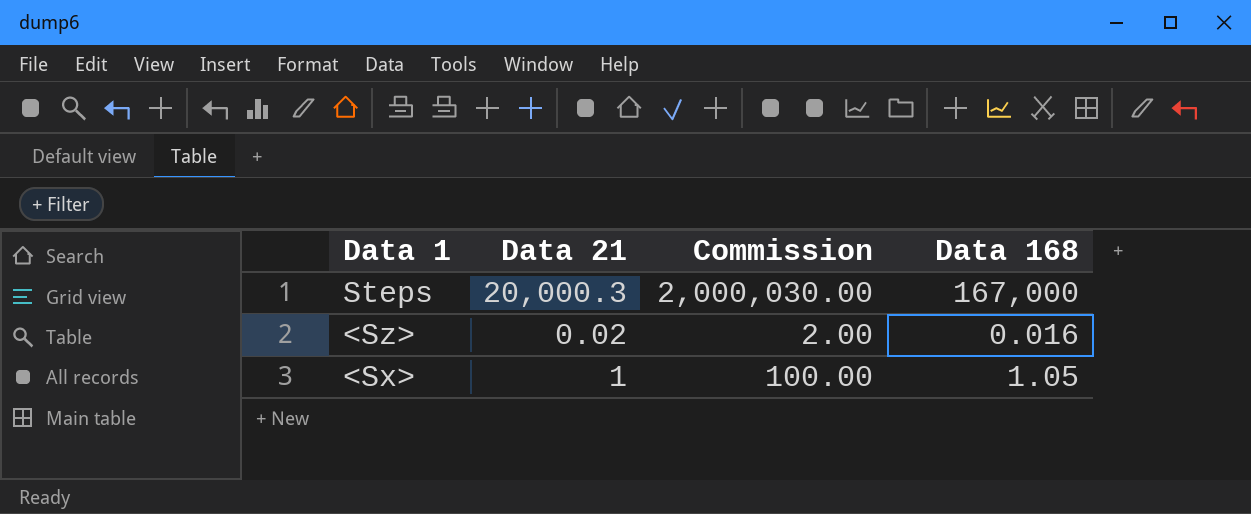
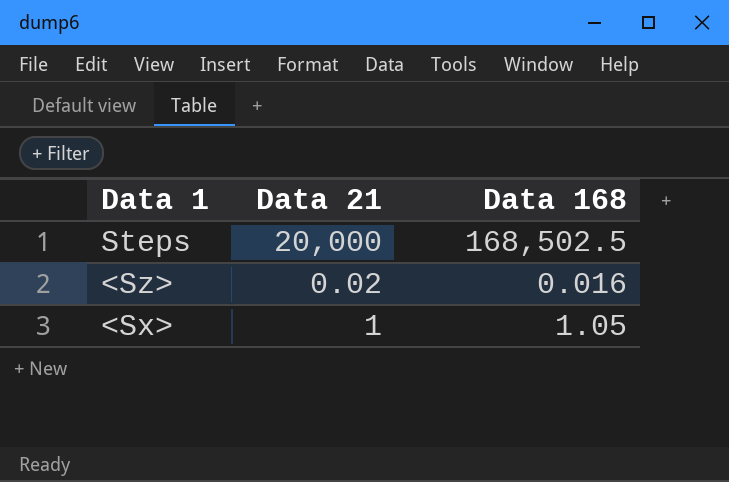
column Commission | formula: [Data 21] * 100 -> none
Steps | Data 21: 20,000.3 -> 20,000
Steps | Data 168: 167,000 -> 168,502.5

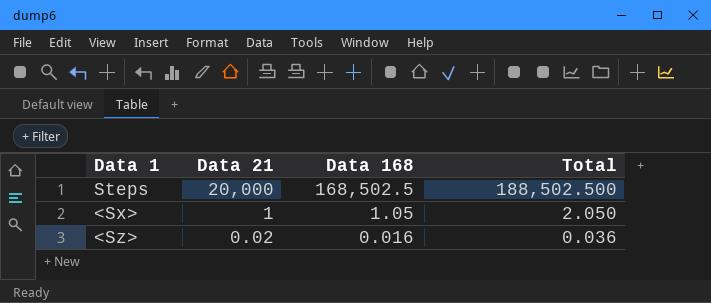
row order: Data 1 descending -> Data 21 descending
column Total | formula: none -> [Data 21] + [Data 168]

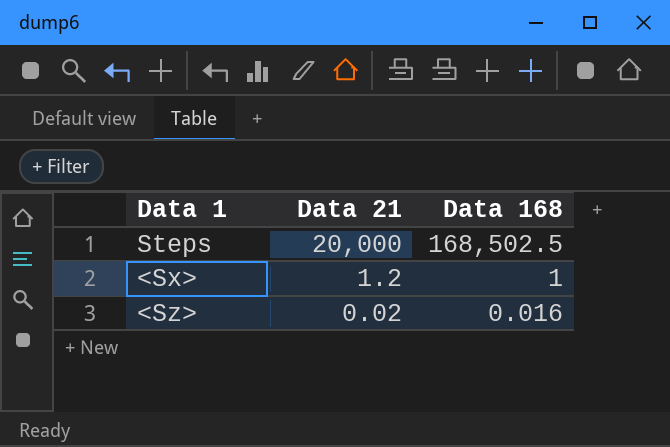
column Total | formula: [Data 21] + [Data 168] -> none
<Sx> | Data 21: 1 -> 1.2
<Sx> | Data 168: 1.05 -> 1

